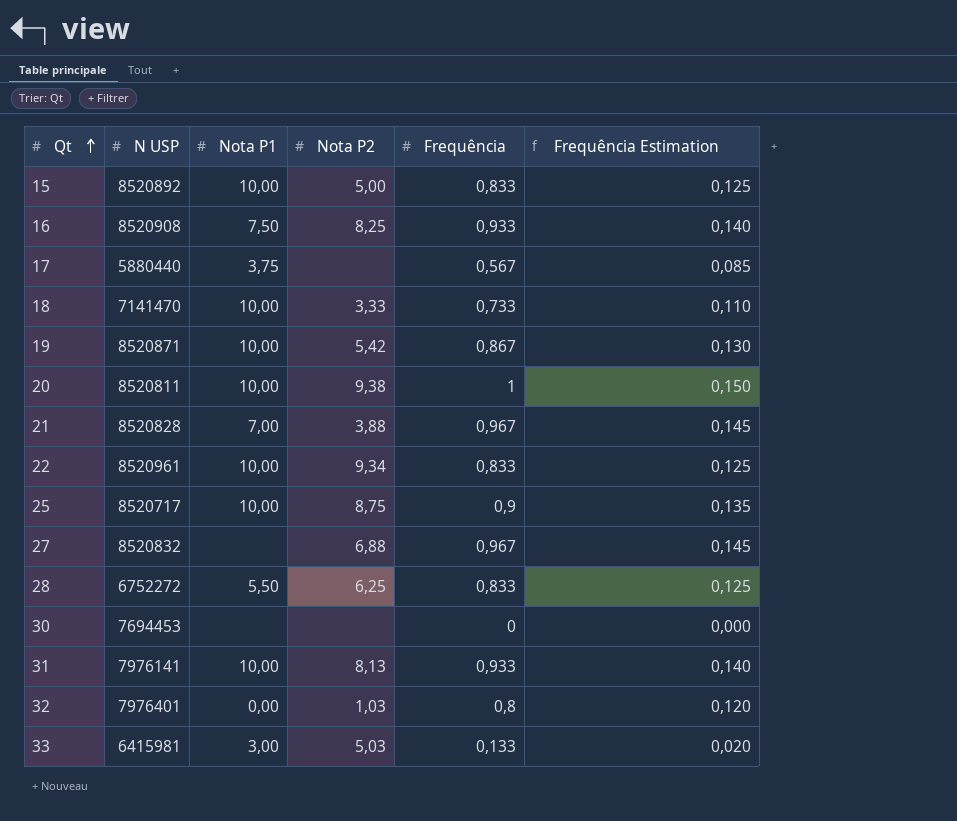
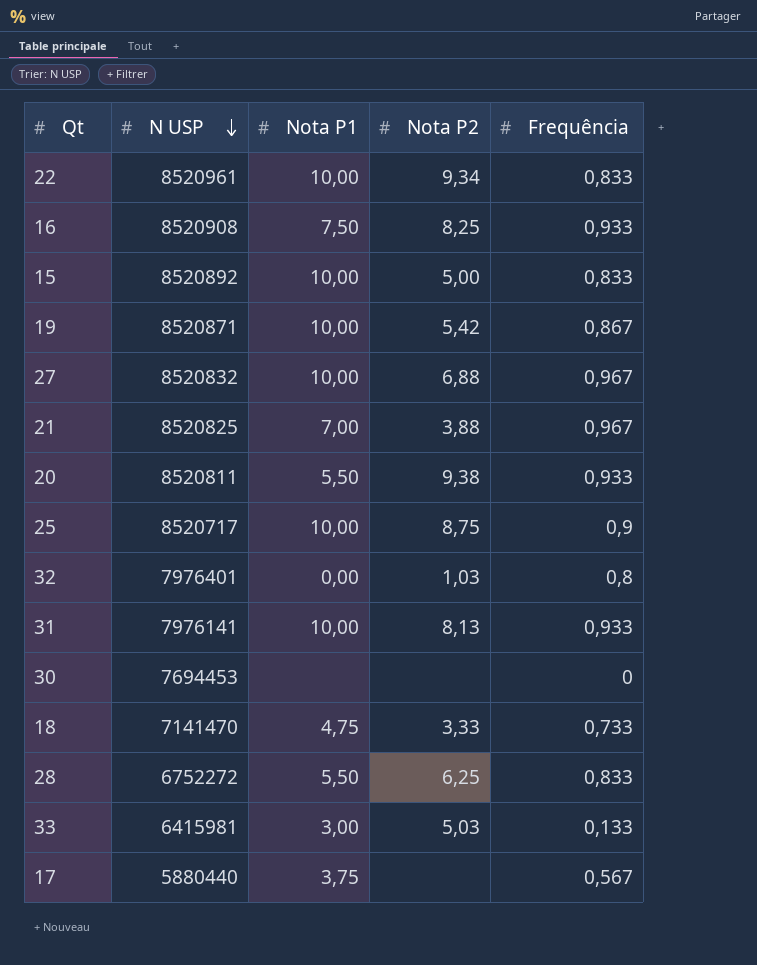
row order: Qt ascending -> N USP descending
column Frequência Estimation | formula: [Frequência] * 0,15 -> none
27 | Nota P1: none -> 10,00
21 | N USP: 8520828 -> 8520825
20 | Nota P1: 10,00 -> 5,50
20 | Frequência: 1 -> 0,933
18 | Nota P1: 10,00 -> 4,75

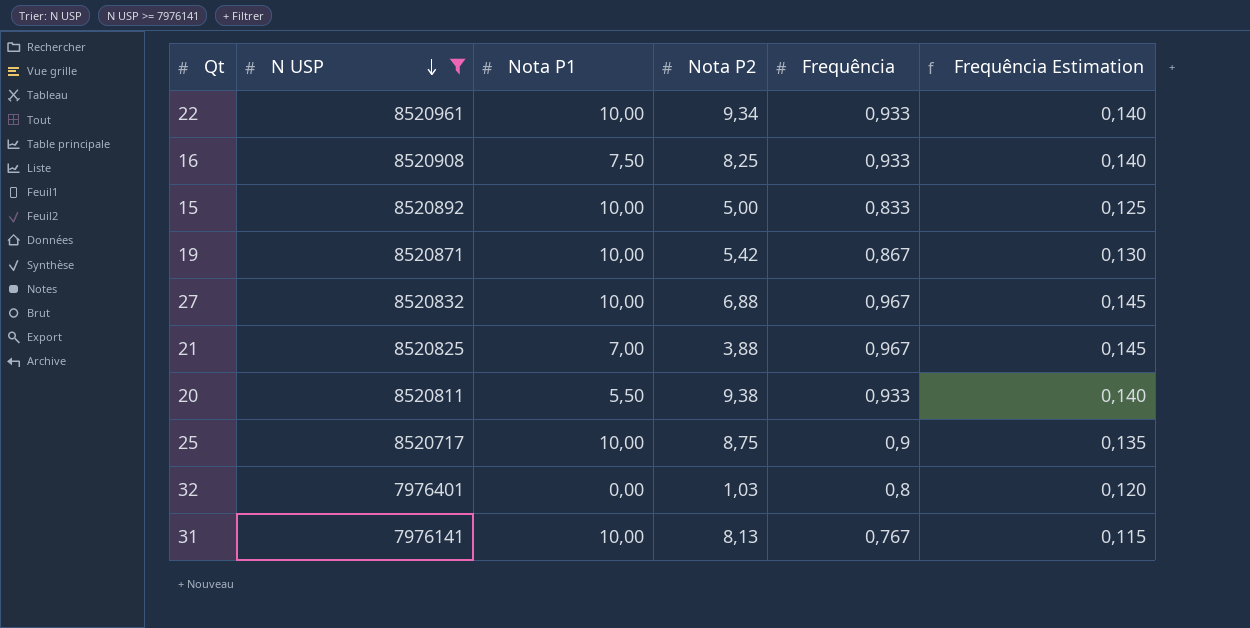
filter: none -> N USP >= 7976141
column Frequência Estimation | formula: none -> [Frequência] * 0,15
22 | Frequência: 0,833 -> 0,933
31 | Frequência: 0,933 -> 0,767

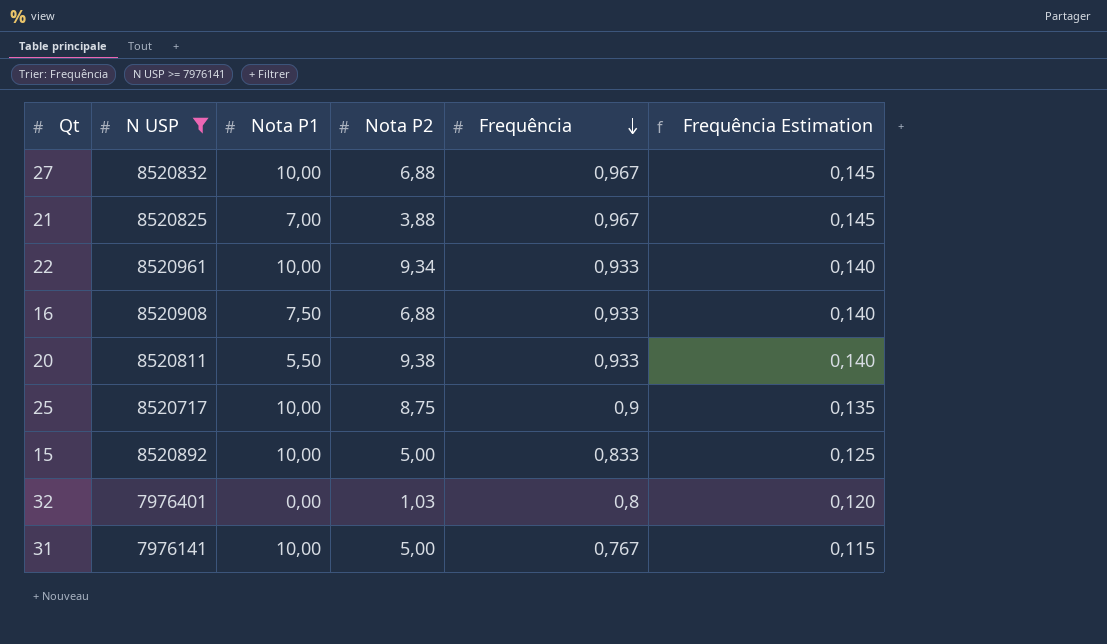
row order: N USP descending -> Frequência descending
row 19: 8520871 | 10,00 | 5,42 | 0,867 | 0,130 -> none
16 | Nota P2: 8,25 -> 6,88
31 | Nota P2: 8,13 -> 5,00

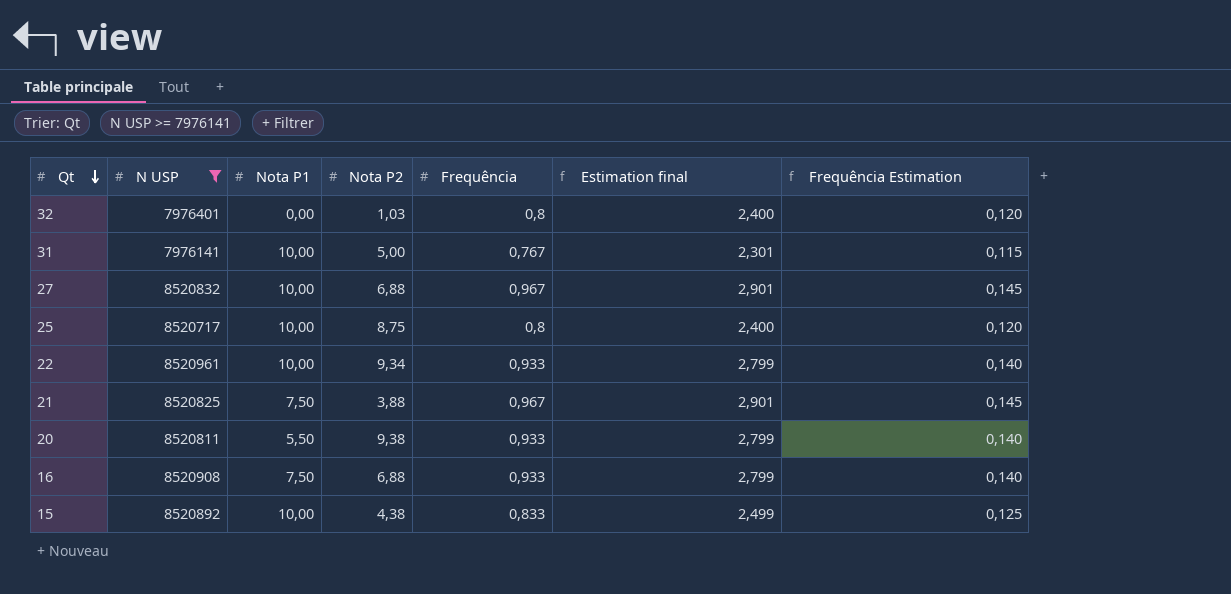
row order: Frequência descending -> Qt descending
column Estimation final | formula: none -> [Frequência] * 3
25 | Frequência: 0,9 -> 0,8
25 | Frequência Estimation: 0,135 -> 0,120
21 | Nota P1: 7,00 -> 7,50
15 | Nota P2: 5,00 -> 4,38

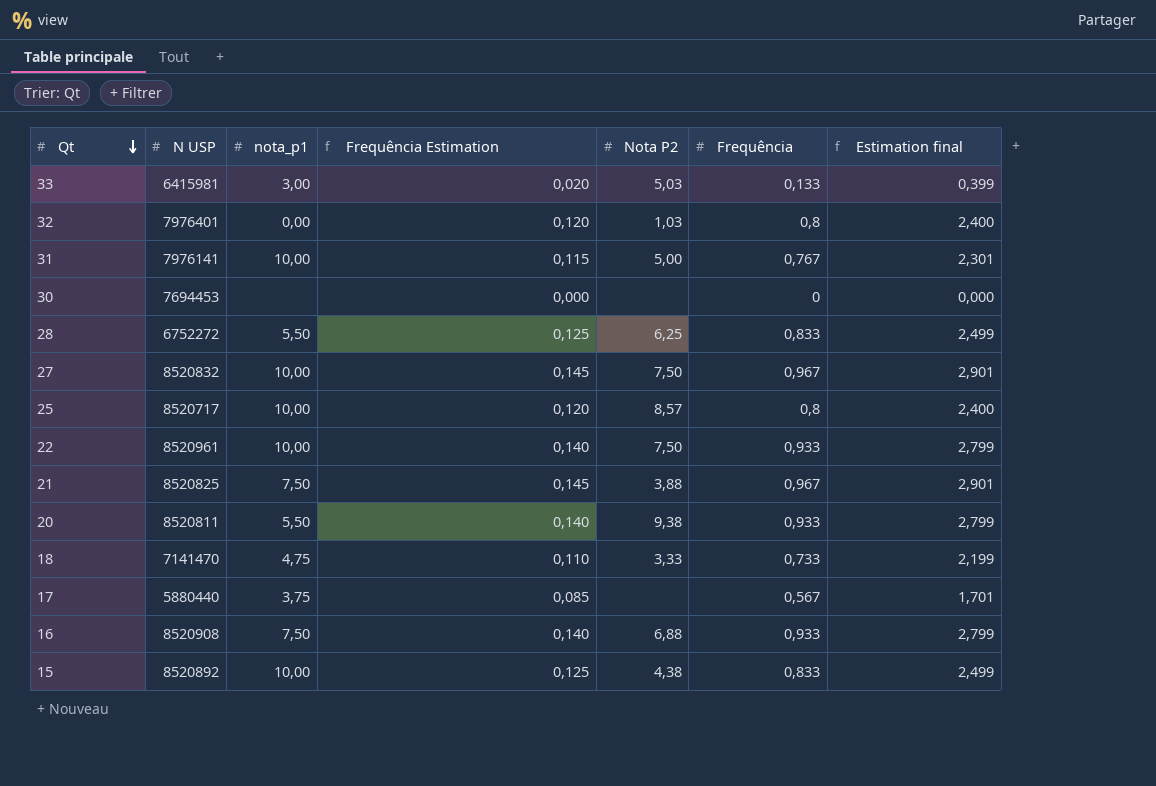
filter: N USP >= 7976141 -> none
column name: Nota P1 -> nota_p1
column Frequência Estimation | position: 7 -> 4
27 | Nota P2: 6,88 -> 7,50
25 | Nota P2: 8,75 -> 8,57
22 | Nota P2: 9,34 -> 7,50

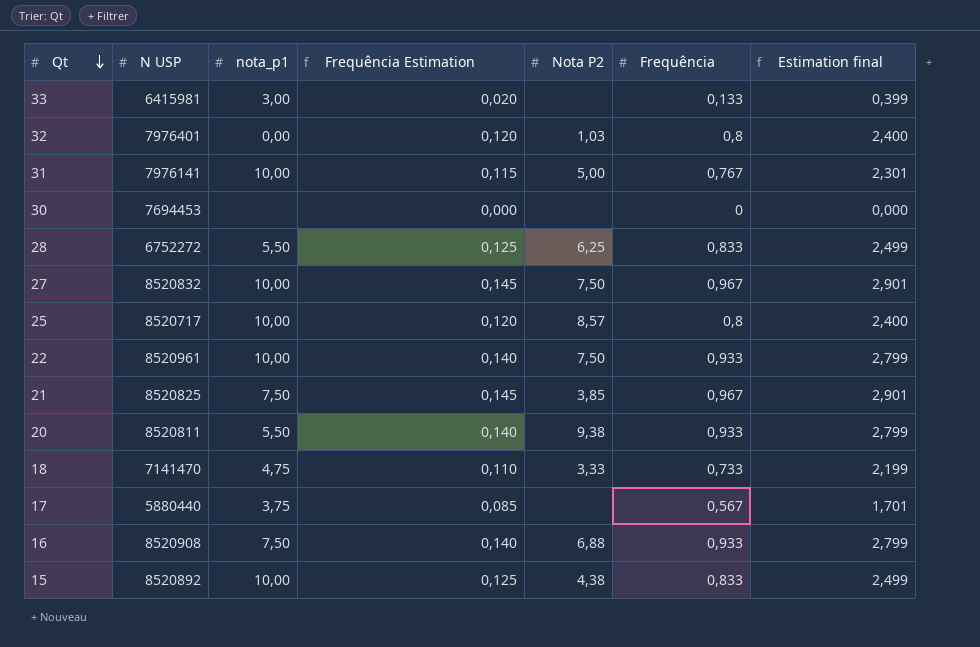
33 | Nota P2: 5,03 -> none
21 | Nota P2: 3,88 -> 3,85

